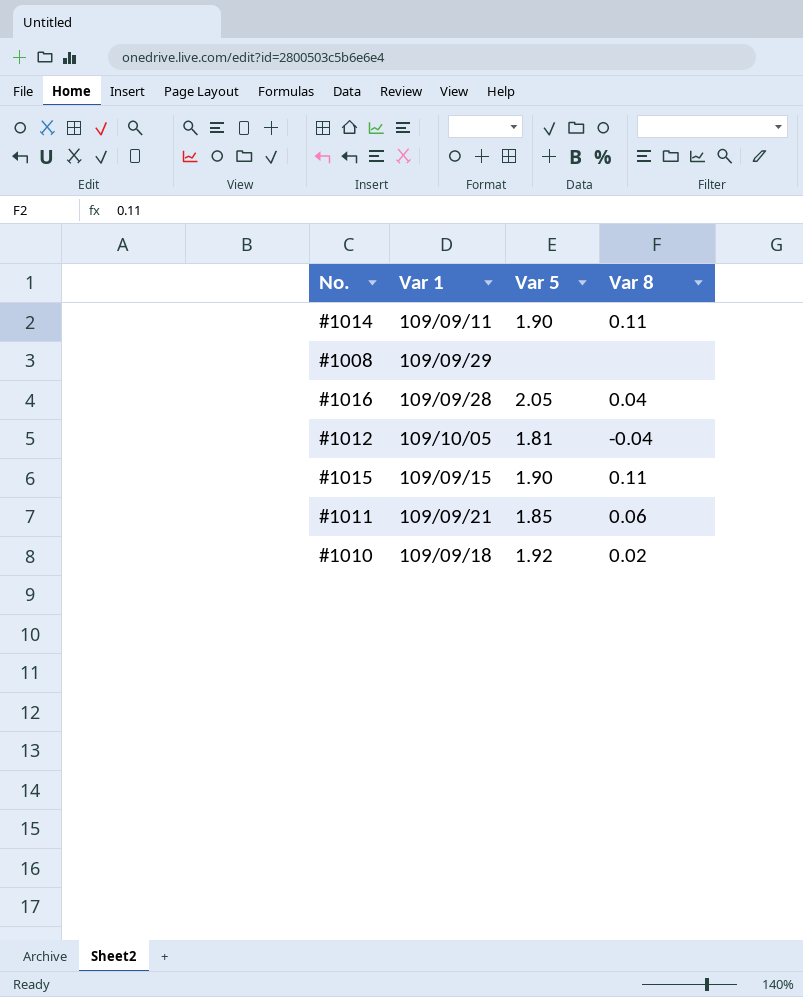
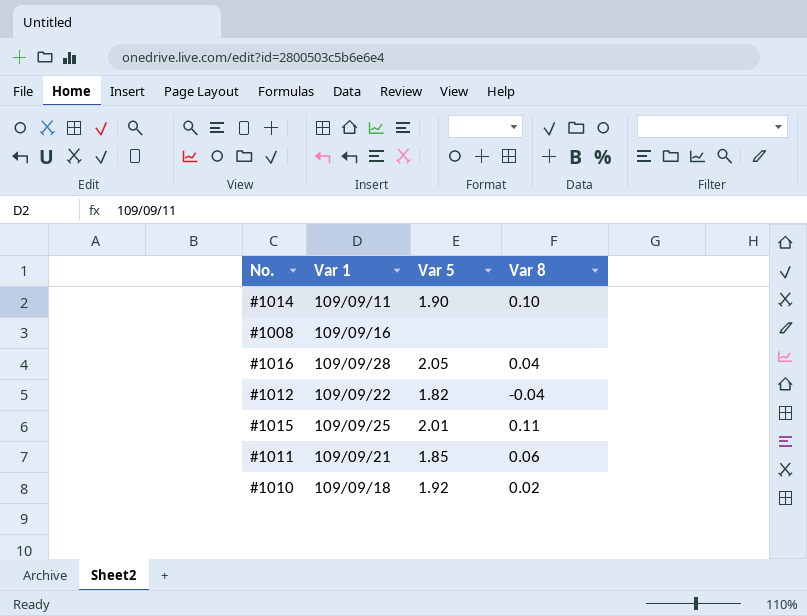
#1014 | Var 8: 0.11 -> 0.10
#1008 | Var 1: 109/09/29 -> 109/09/16
#1012 | Var 1: 109/10/05 -> 109/09/22
#1012 | Var 5: 1.81 -> 1.82
#1015 | Var 1: 109/09/15 -> 109/09/25
#1015 | Var 5: 1.90 -> 2.01

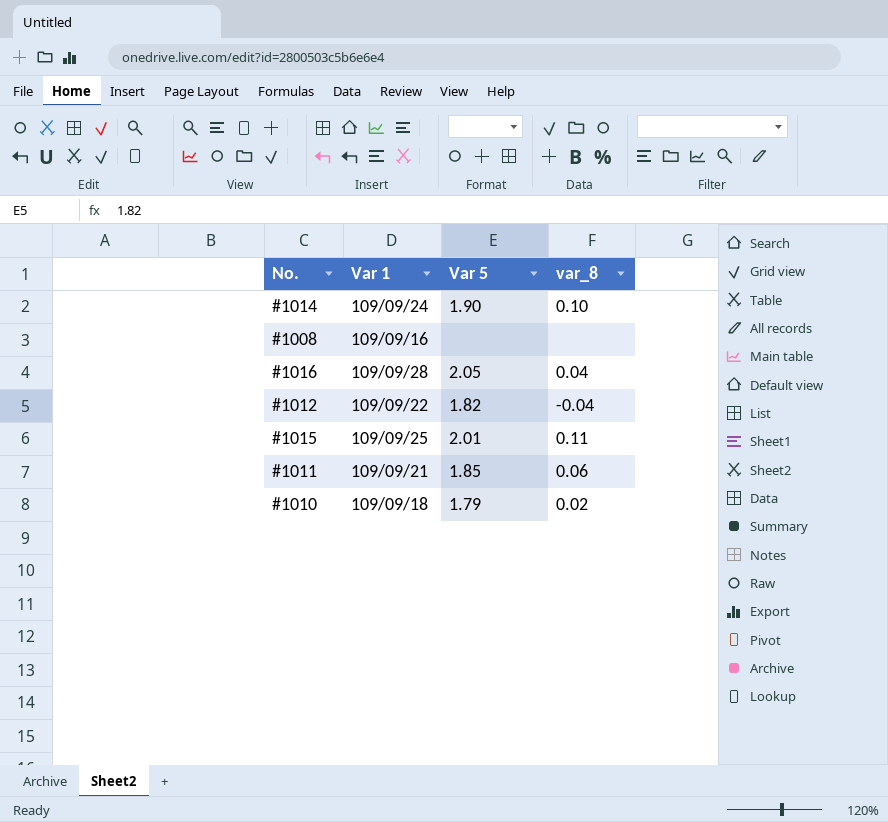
column name: Var 8 -> var_8
#1014 | Var 1: 109/09/11 -> 109/09/24
#1010 | Var 5: 1.92 -> 1.79

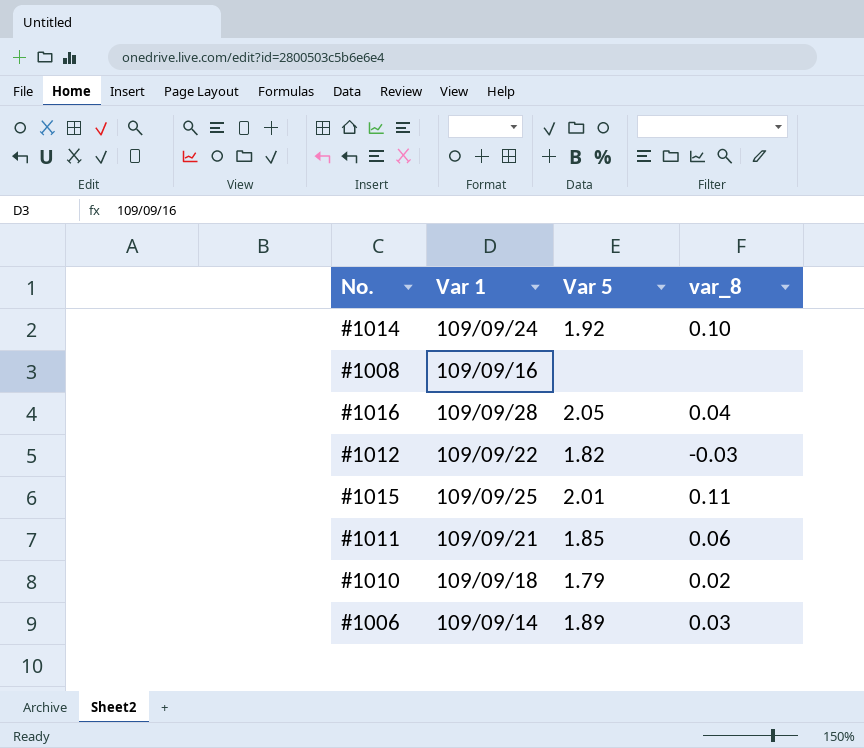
#1014 | Var 5: 1.90 -> 1.92
#1012 | var_8: -0.04 -> -0.03
row #1006: none -> 109/09/14 | 1.89 | 0.03

